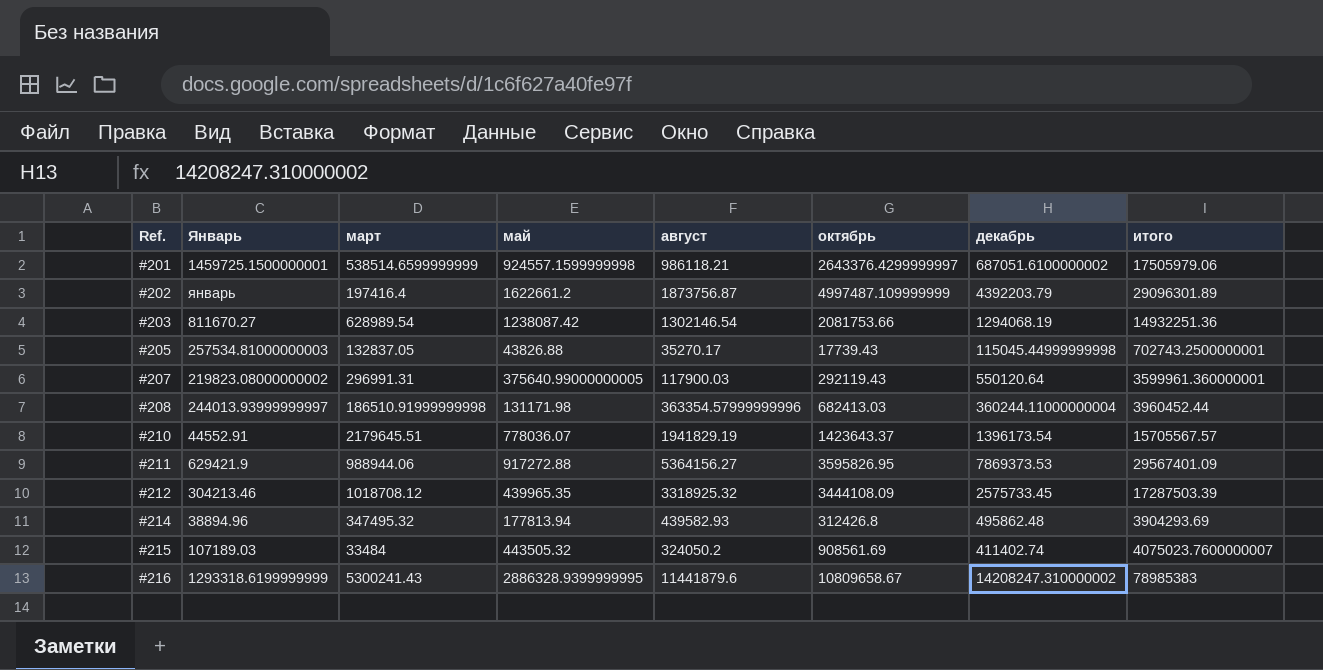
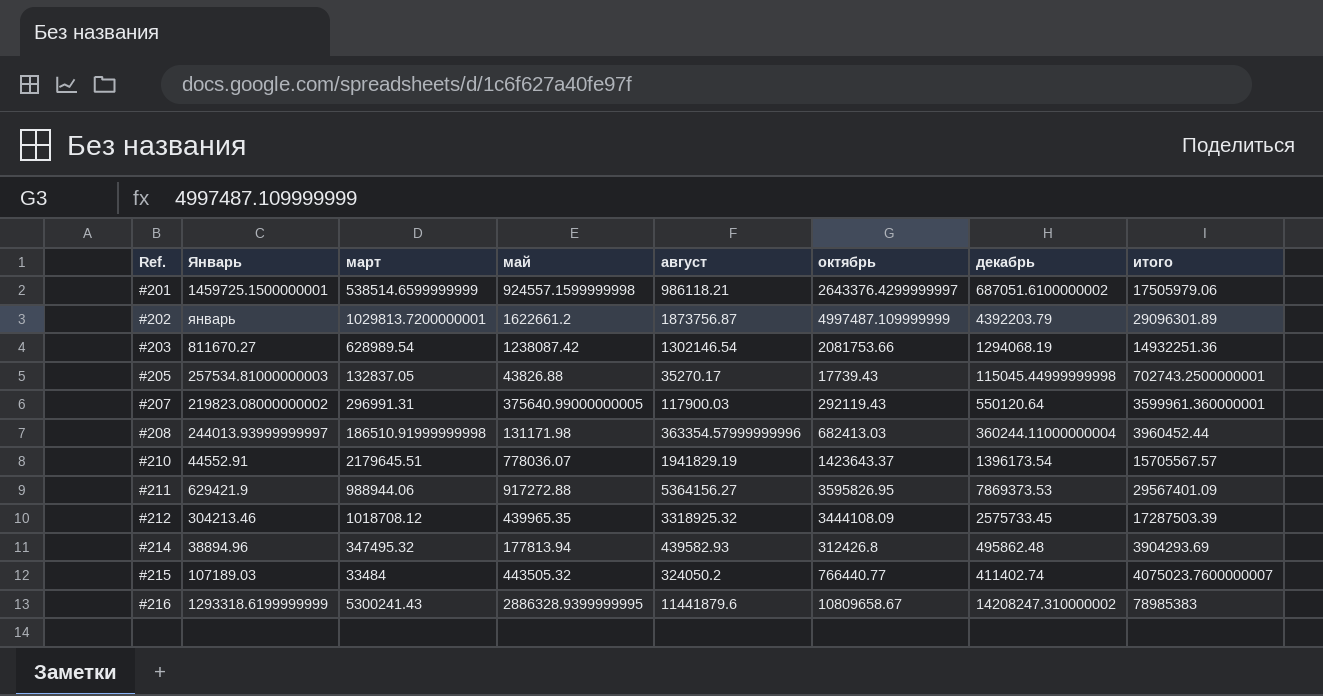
#202 | март: 197416.4 -> 1029813.7200000001
#215 | октябрь: 908561.69 -> 766440.77

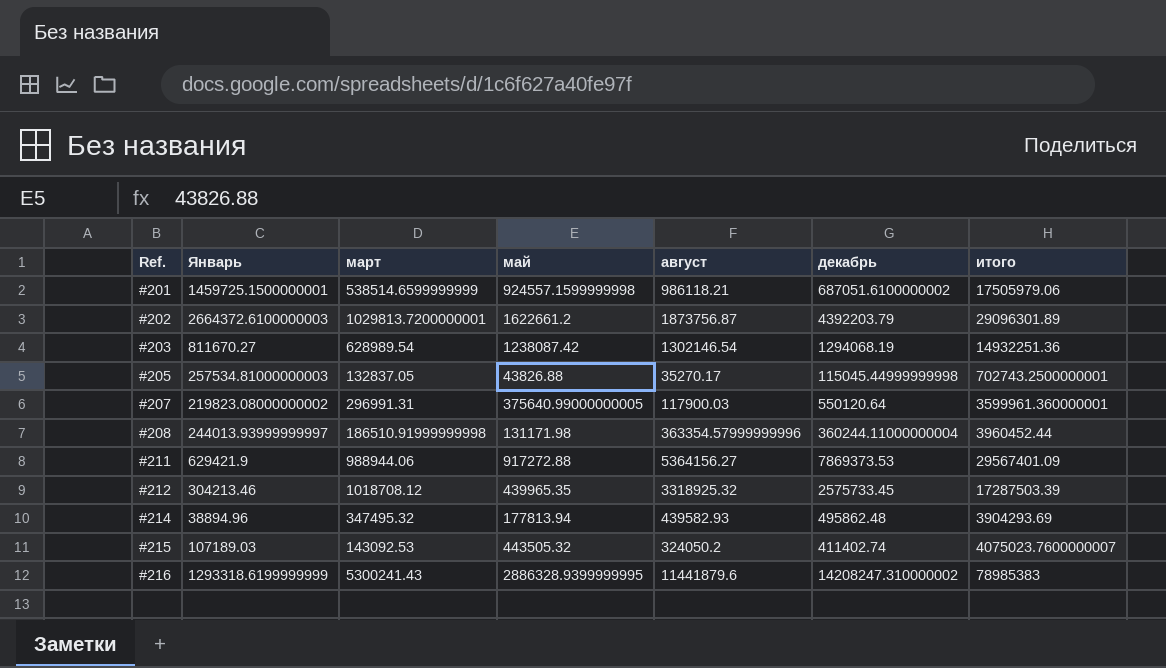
column октябрь | position: 6 -> none
row #210: 44552.91 | 2179645.51 | 778036.07 | 1941829.19 | 1423643.37 | 1396173.54 | 15705567.57 -> none
#202 | Январь: январь -> 2664372.6100000003
#215 | март: 33484 -> 143092.53

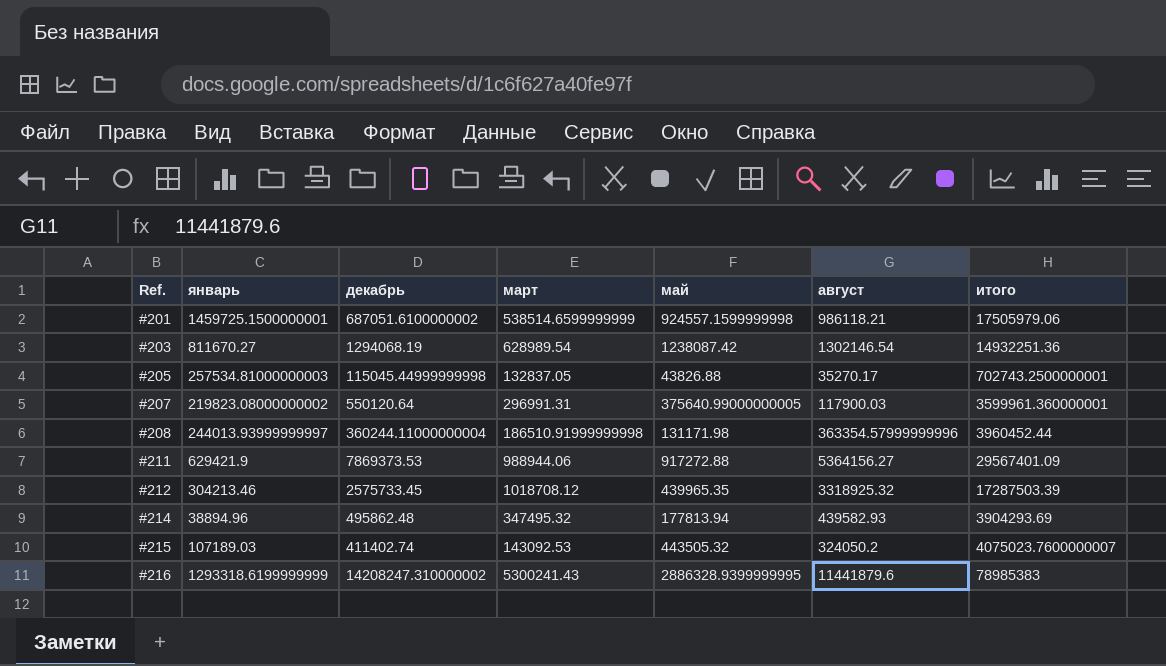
column name: Январь -> январь
column декабрь | position: 6 -> 3
row #202: 2664372.6100000003 | 1029813.7200000001 | 1622661.2 | 1873756.87 | 4392203.79 | 29096301.89 -> none

